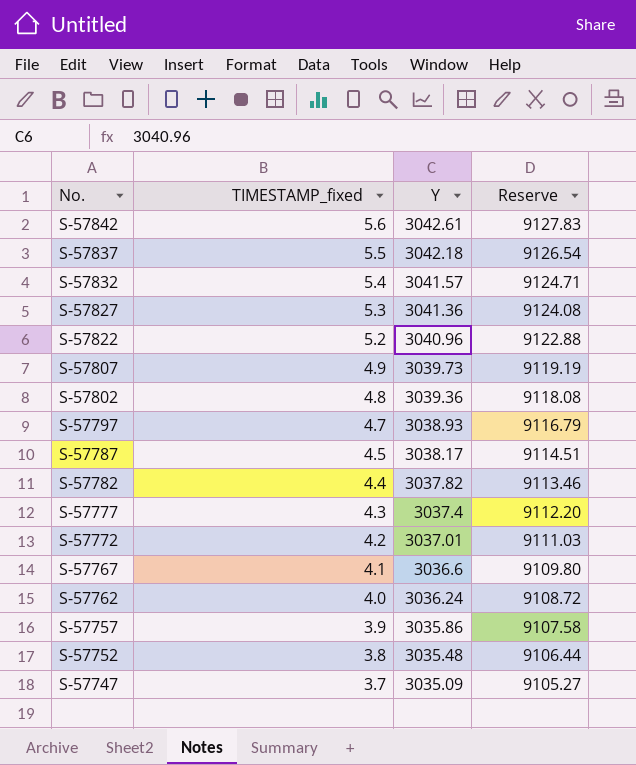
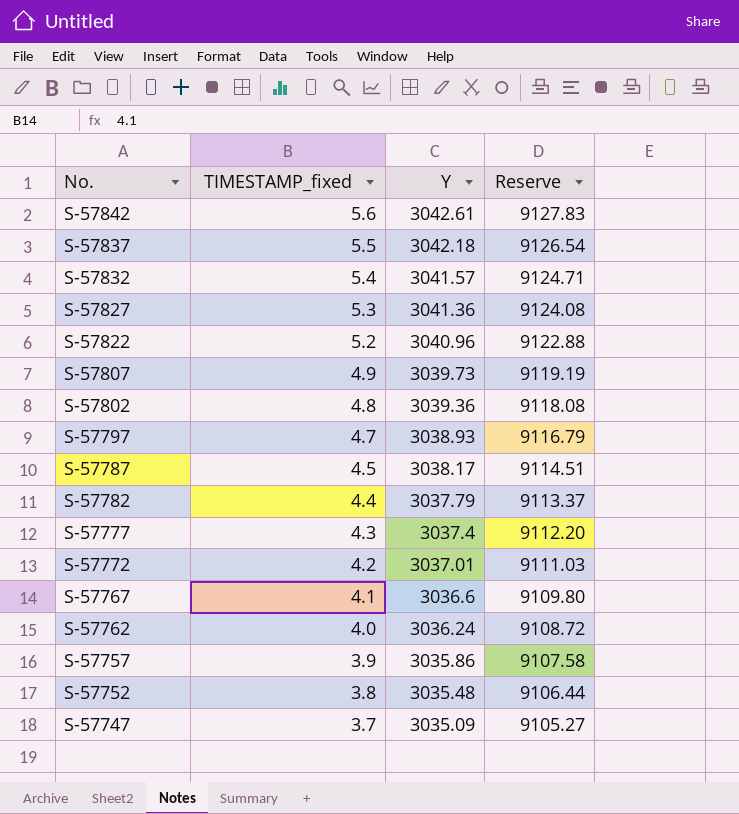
S-57782 | Y: 3037.82 -> 3037.79
S-57782 | Reserve: 9113.46 -> 9113.37

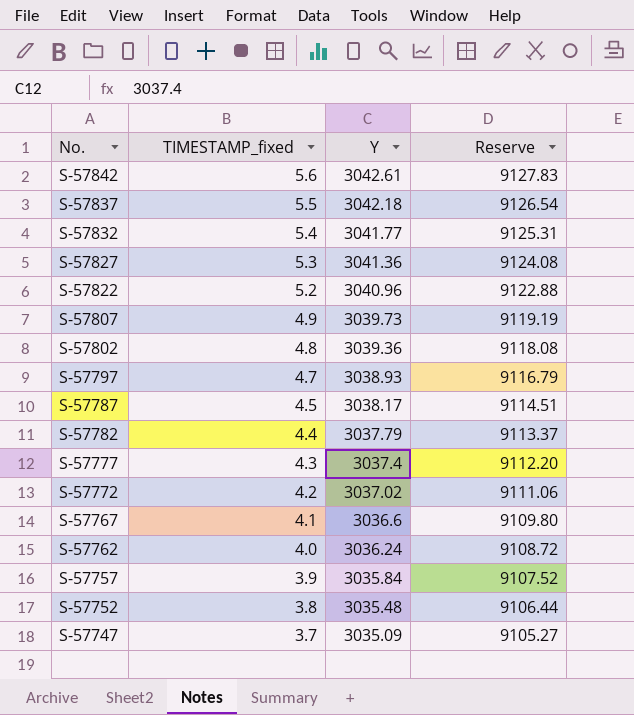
S-57832 | Y: 3041.57 -> 3041.77
S-57832 | Reserve: 9124.71 -> 9125.31
S-57772 | Y: 3037.01 -> 3037.02
S-57772 | Reserve: 9111.03 -> 9111.06
S-57757 | Y: 3035.86 -> 3035.84
S-57757 | Reserve: 9107.58 -> 9107.52

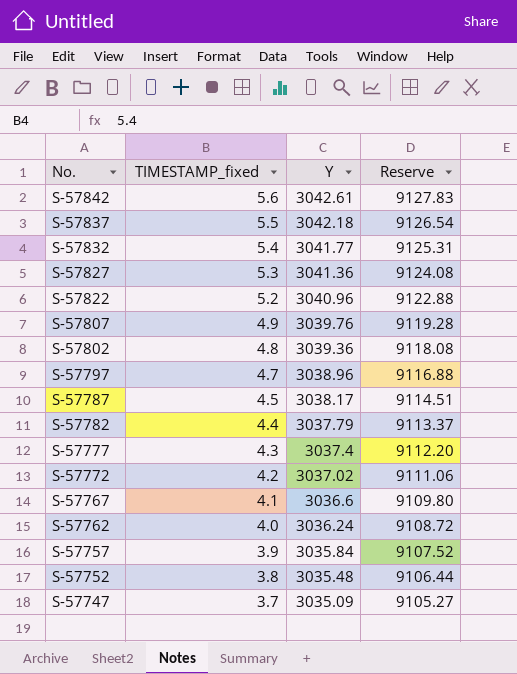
S-57807 | Y: 3039.73 -> 3039.76
S-57807 | Reserve: 9119.19 -> 9119.28
S-57797 | Y: 3038.93 -> 3038.96
S-57797 | Reserve: 9116.79 -> 9116.88

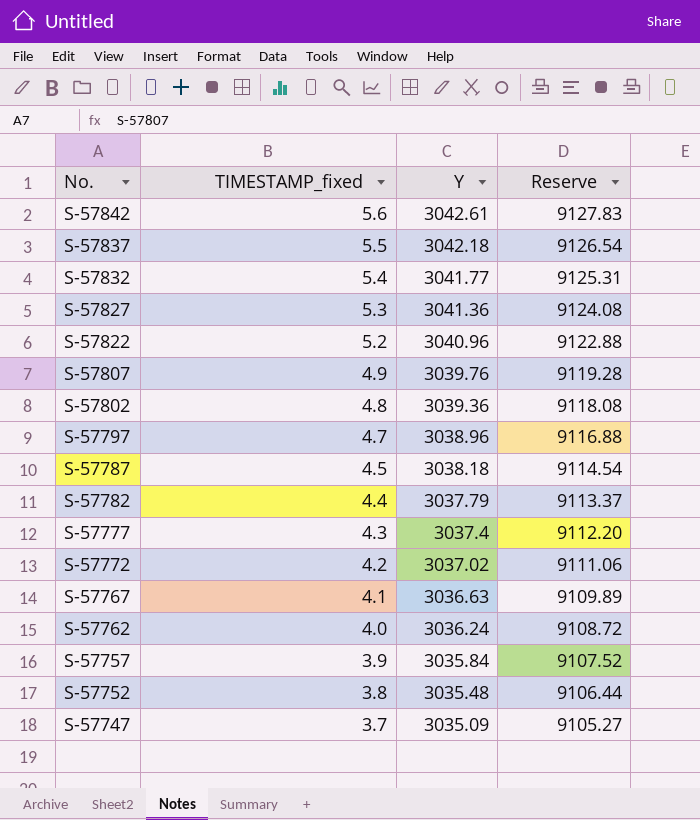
S-57787 | Y: 3038.17 -> 3038.18
S-57787 | Reserve: 9114.51 -> 9114.54
S-57767 | Y: 3036.6 -> 3036.63
S-57767 | Reserve: 9109.80 -> 9109.89

